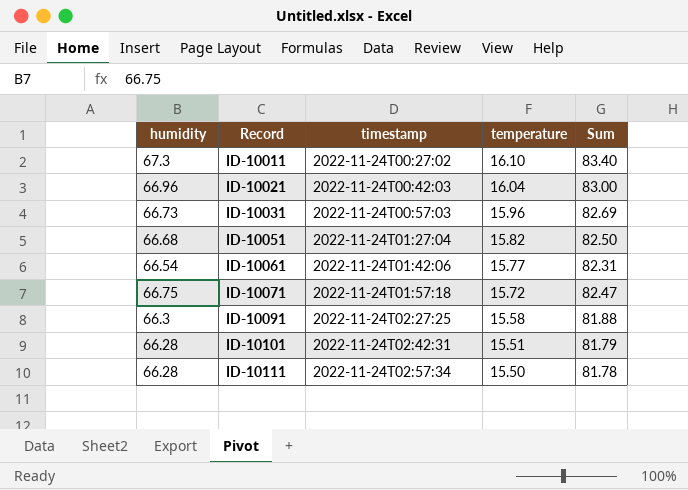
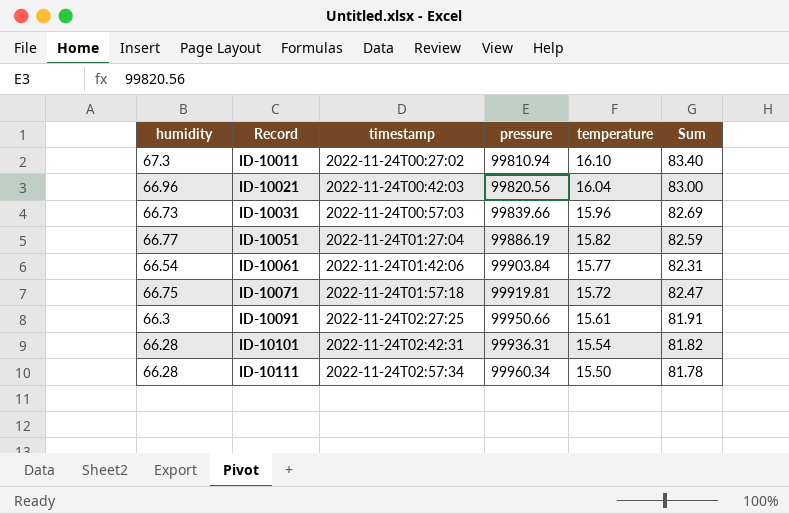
column pressure | position: none -> 4
ID-10051 | humidity: 66.68 -> 66.77
ID-10051 | Sum: 82.50 -> 82.59
ID-10091 | temperature: 15.58 -> 15.61
ID-10091 | Sum: 81.88 -> 81.91
ID-10101 | temperature: 15.51 -> 15.54
ID-10101 | Sum: 81.79 -> 81.82

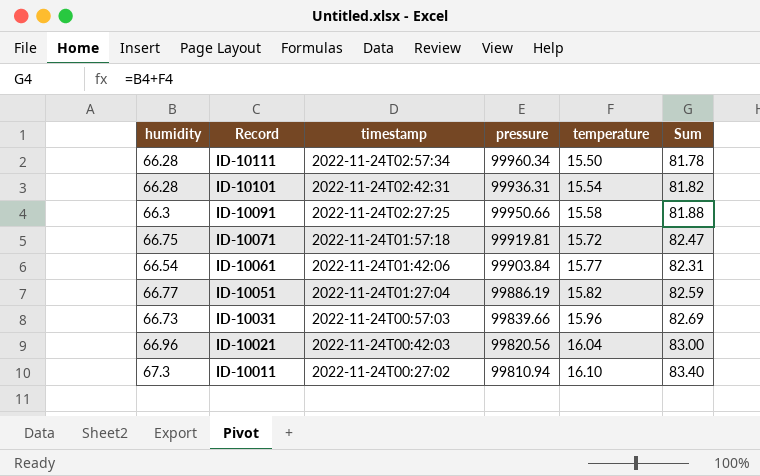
row order: Record ascending -> Record descending
ID-10091 | temperature: 15.61 -> 15.58
ID-10091 | Sum: 81.91 -> 81.88

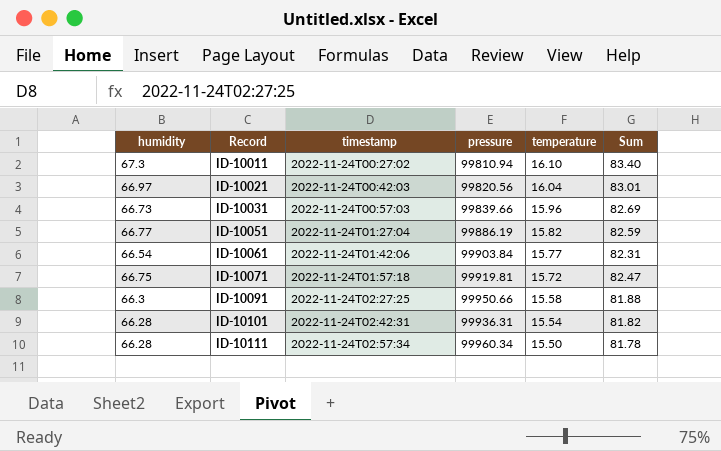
row order: Record descending -> Record ascending
ID-10021 | humidity: 66.96 -> 66.97
ID-10021 | Sum: 83.00 -> 83.01

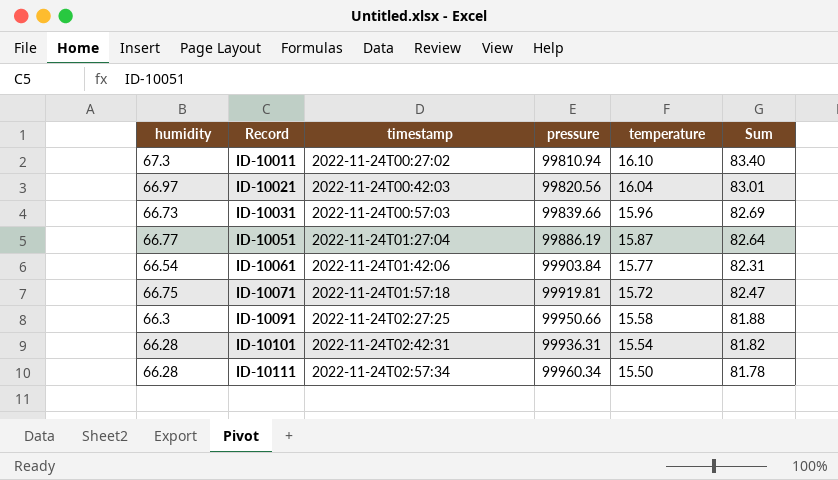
ID-10051 | temperature: 15.82 -> 15.87
ID-10051 | Sum: 82.59 -> 82.64

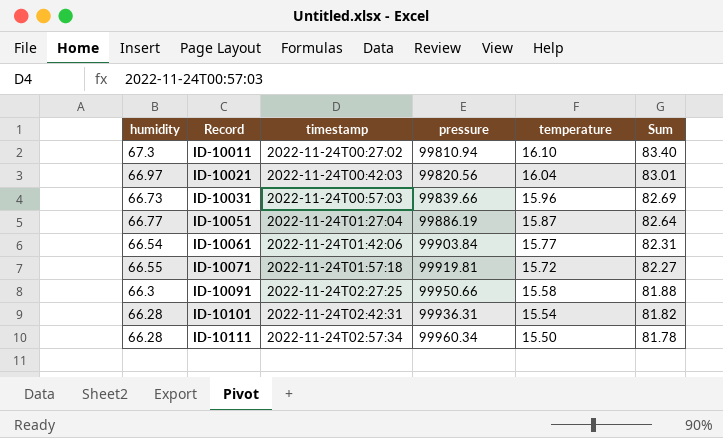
ID-10071 | humidity: 66.75 -> 66.55
ID-10071 | Sum: 82.47 -> 82.27

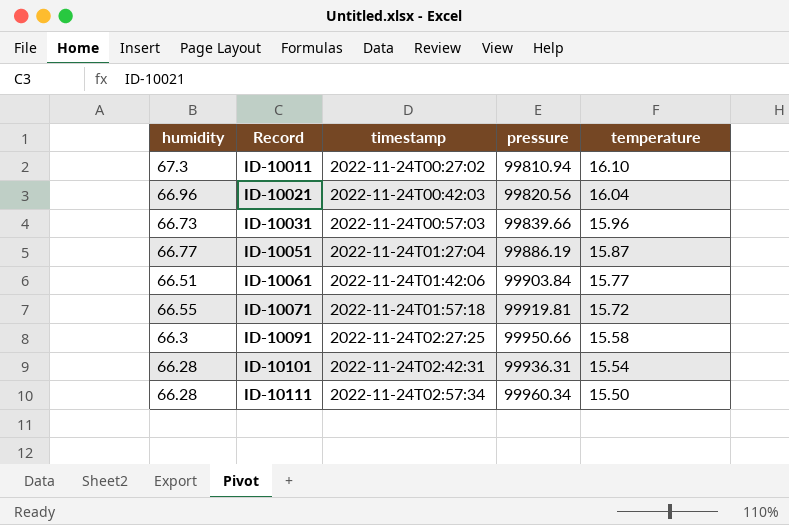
column Sum | formula: [humidity] + [temperature] -> none
ID-10021 | humidity: 66.97 -> 66.96
ID-10061 | humidity: 66.54 -> 66.51

